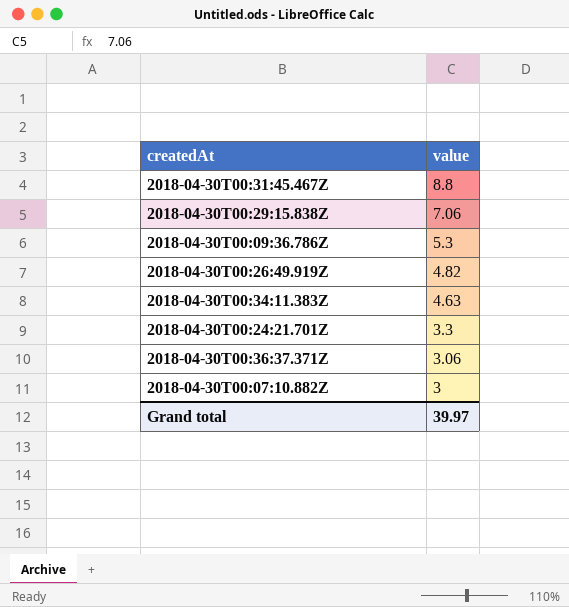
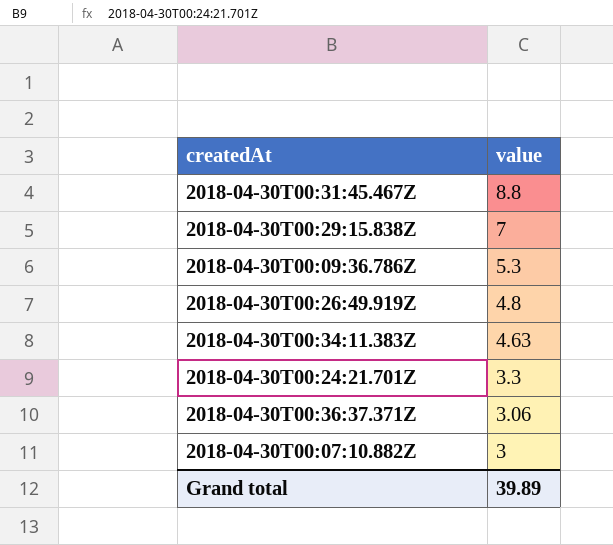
2018-04-30T00:29:15.838Z | value: 7.06 -> 7
2018-04-30T00:26:49.919Z | value: 4.82 -> 4.8
Grand total | value: 39.97 -> 39.89

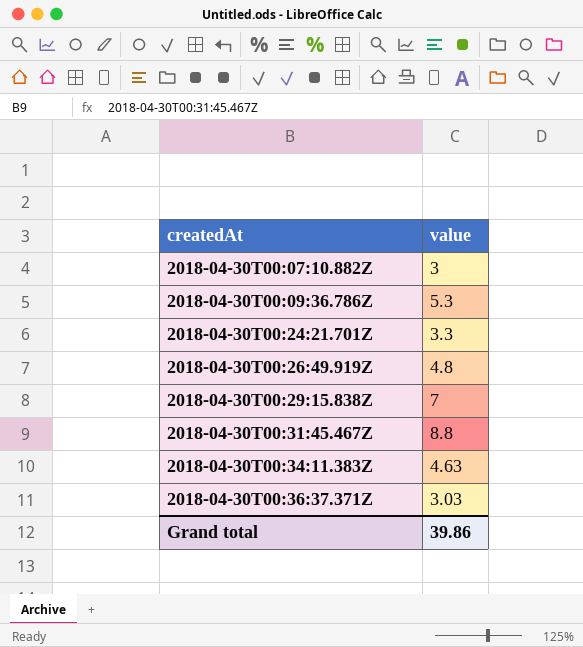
row order: value descending -> createdAt ascending
2018-04-30T00:36:37.371Z | value: 3.06 -> 3.03
Grand total | value: 39.89 -> 39.86

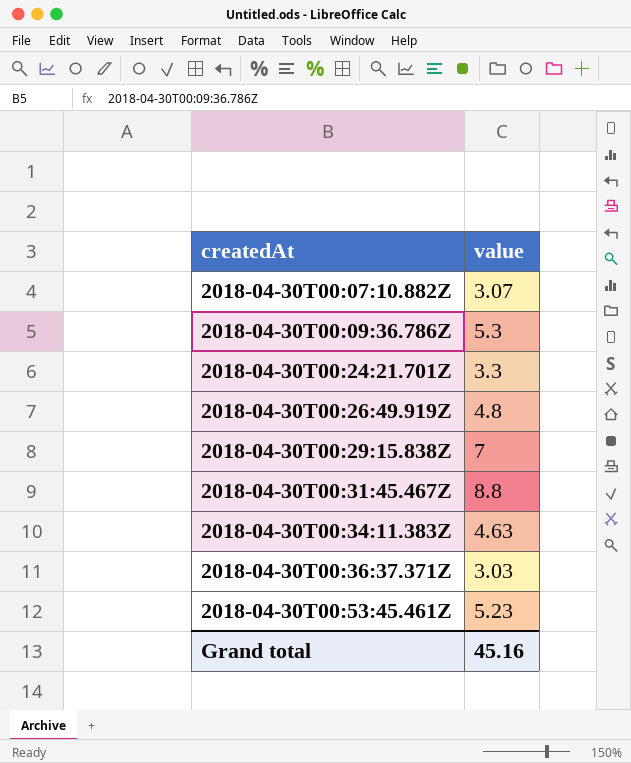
2018-04-30T00:07:10.882Z | value: 3 -> 3.07
row 2018-04-30T00:53:45.461Z: none -> 5.23
Grand total | value: 39.86 -> 45.16

